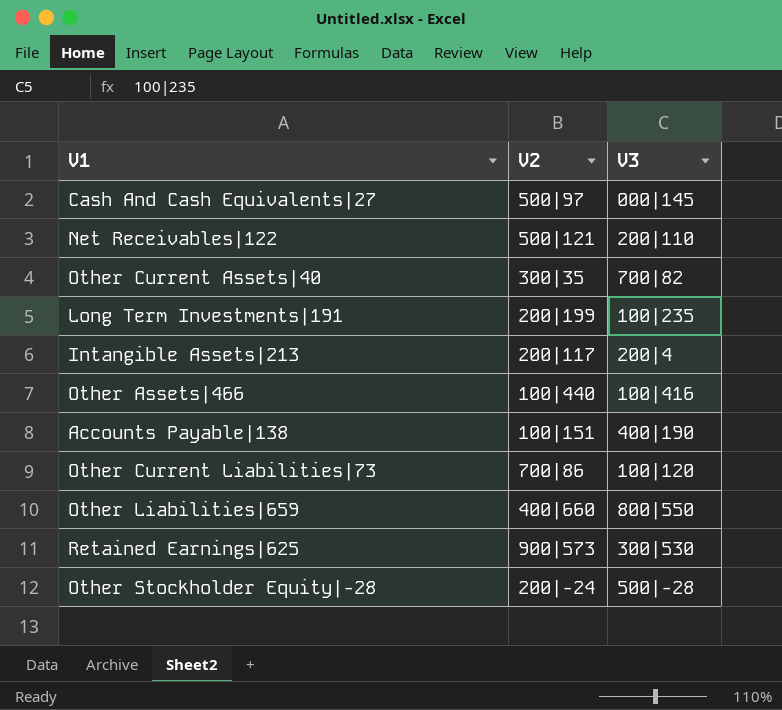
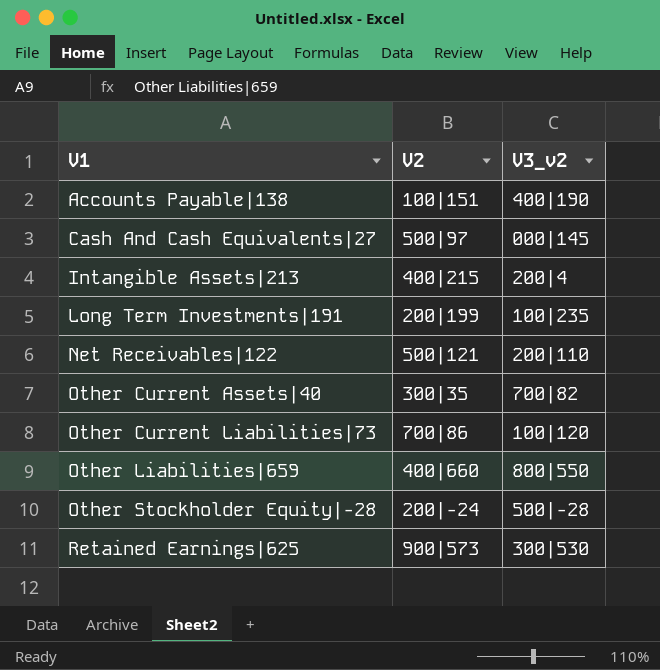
row order: none -> V1 ascending
column name: V3 -> V3_v2
row Other Assets|466: 100|440 | 100|416 -> none
Intangible Assets|213 | V2: 200|117 -> 400|215

